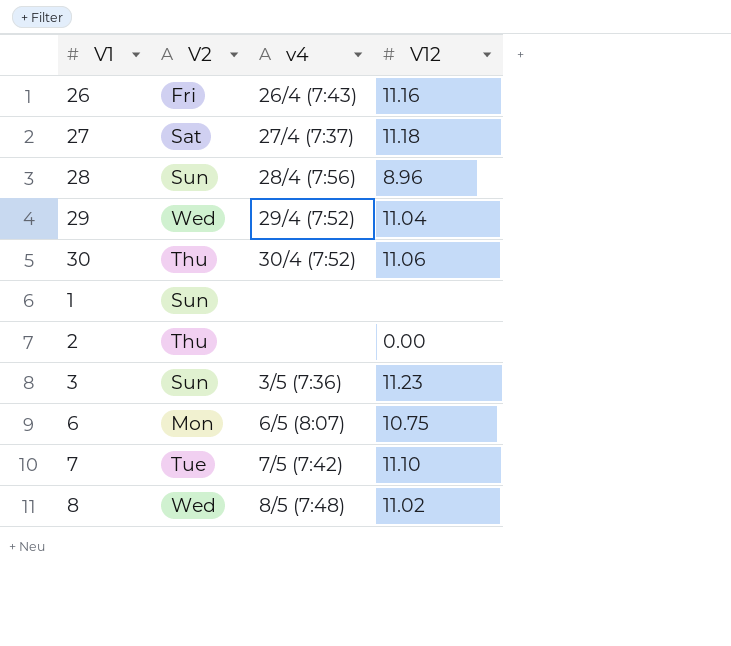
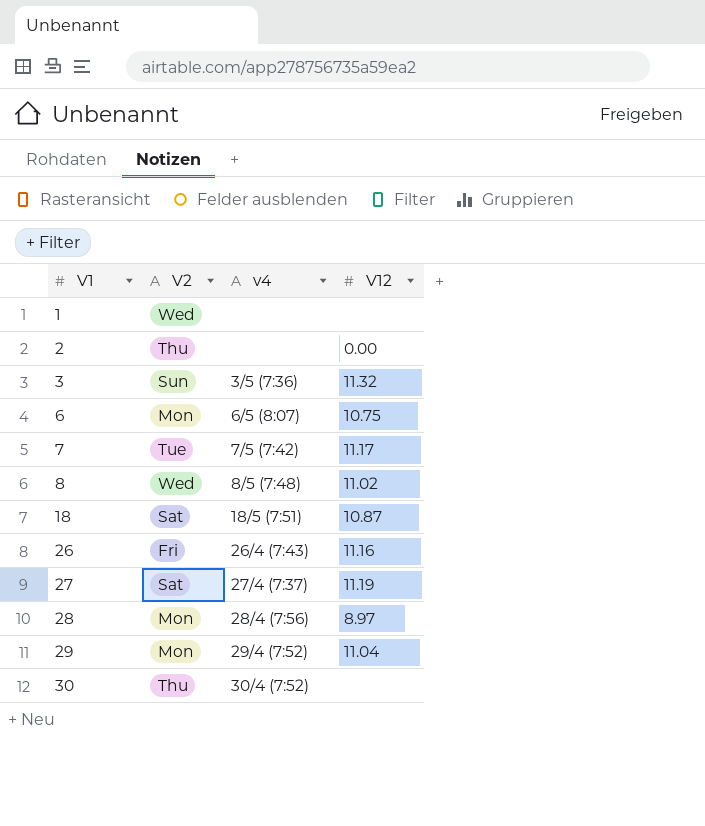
row order: none -> V1 ascending
1 | V2: Sun -> Wed
3 | V12: 11.23 -> 11.32
7 | V12: 11.10 -> 11.17
row 18: none -> Sat | 18/5 (7:51) | 10.87
27 | V12: 11.18 -> 11.19
28 | V2: Sun -> Mon
28 | V12: 8.96 -> 8.97
29 | V2: Wed -> Mon
30 | V12: 11.06 -> none

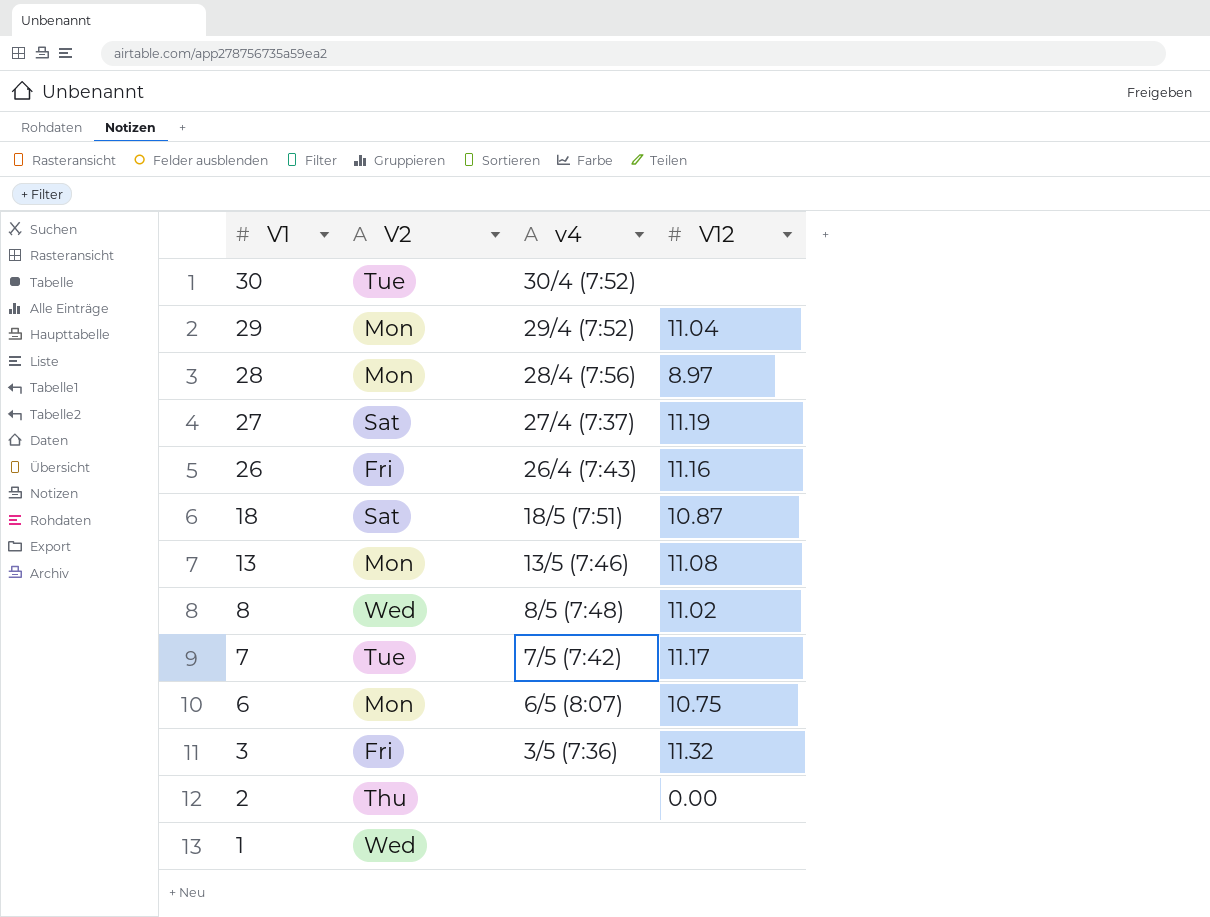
row order: V1 ascending -> V1 descending
30 | V2: Thu -> Tue
row 13: none -> Mon | 13/5 (7:46) | 11.08
3 | V2: Sun -> Fri

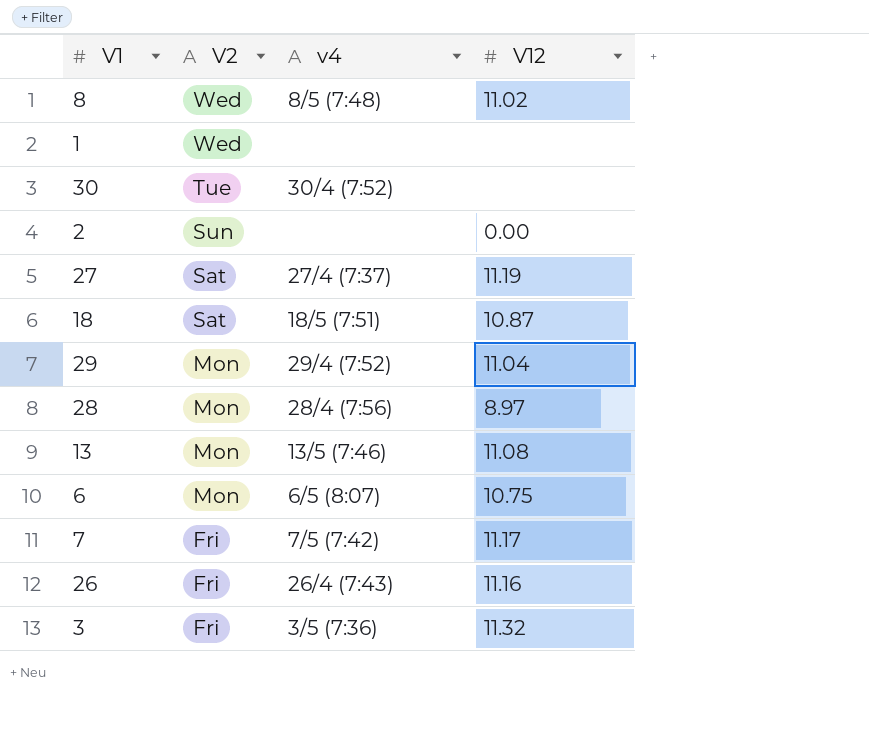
row order: V1 descending -> V2 descending
2 | V2: Thu -> Sun
7 | V2: Tue -> Fri

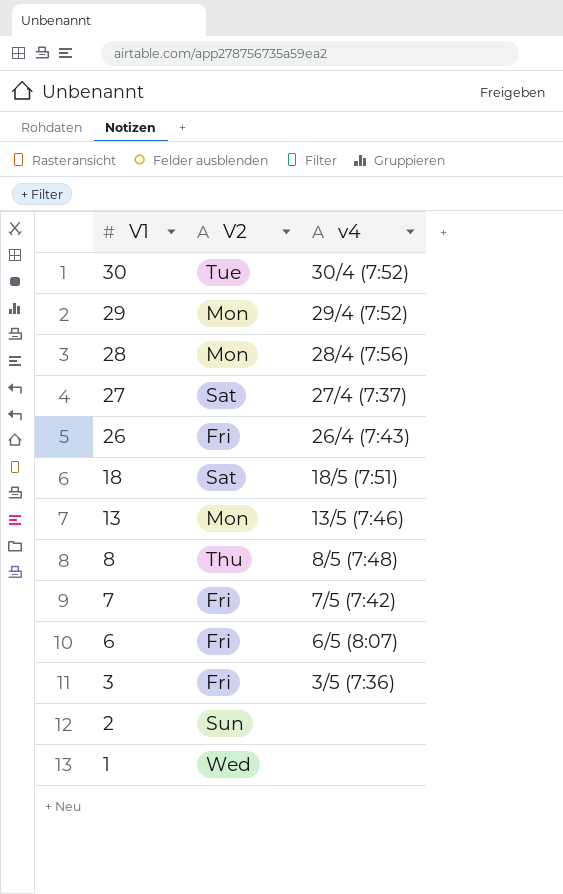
row order: V2 descending -> V1 descending
column V12 | position: 4 -> none
8 | V2: Wed -> Thu
6 | V2: Mon -> Fri

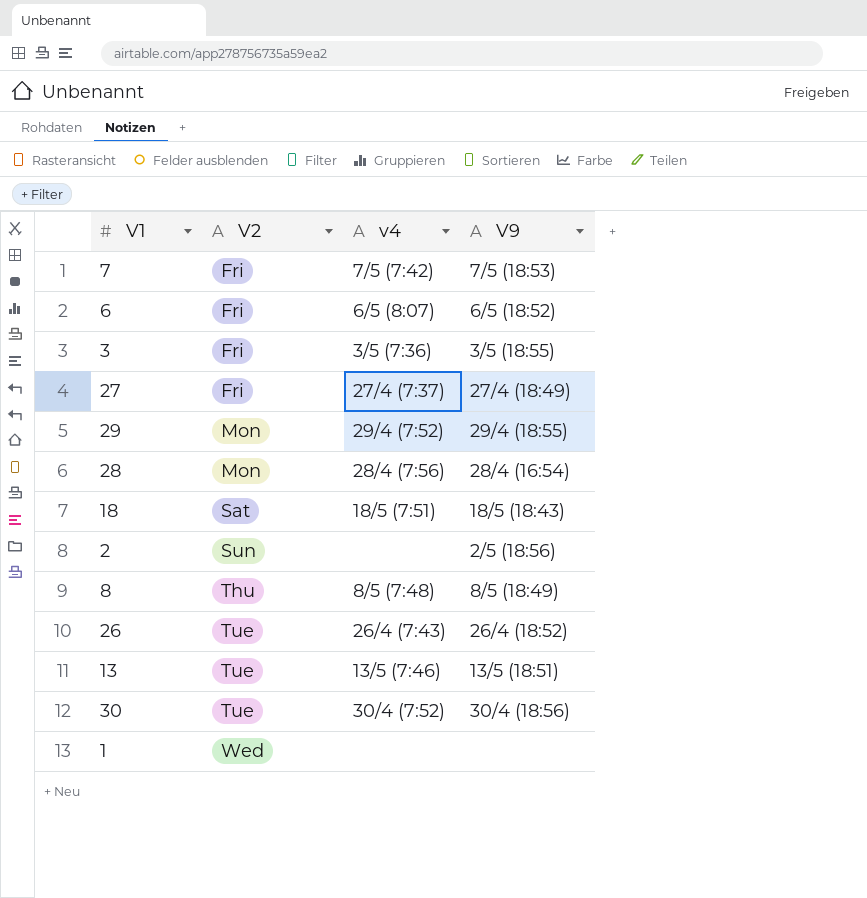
row order: V1 descending -> V2 ascending
column V9 | position: none -> 4
27 | V2: Sat -> Fri
26 | V2: Fri -> Tue
13 | V2: Mon -> Tue

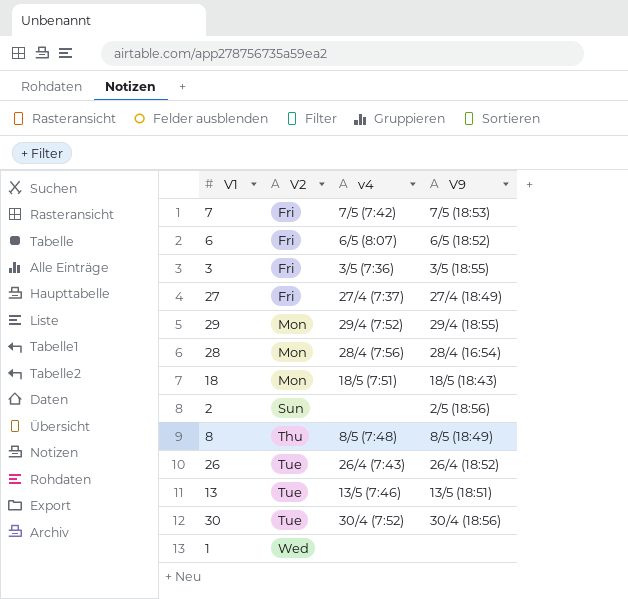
18 | V2: Sat -> Mon

